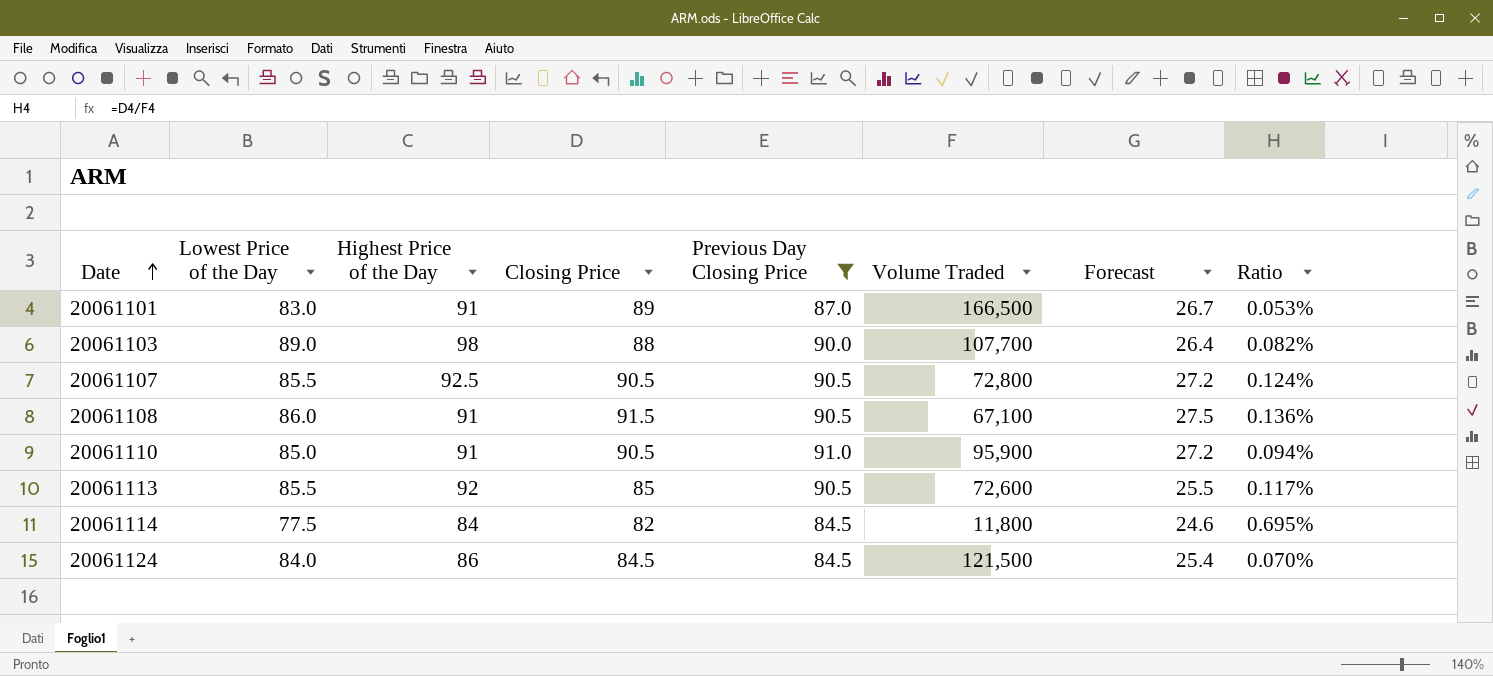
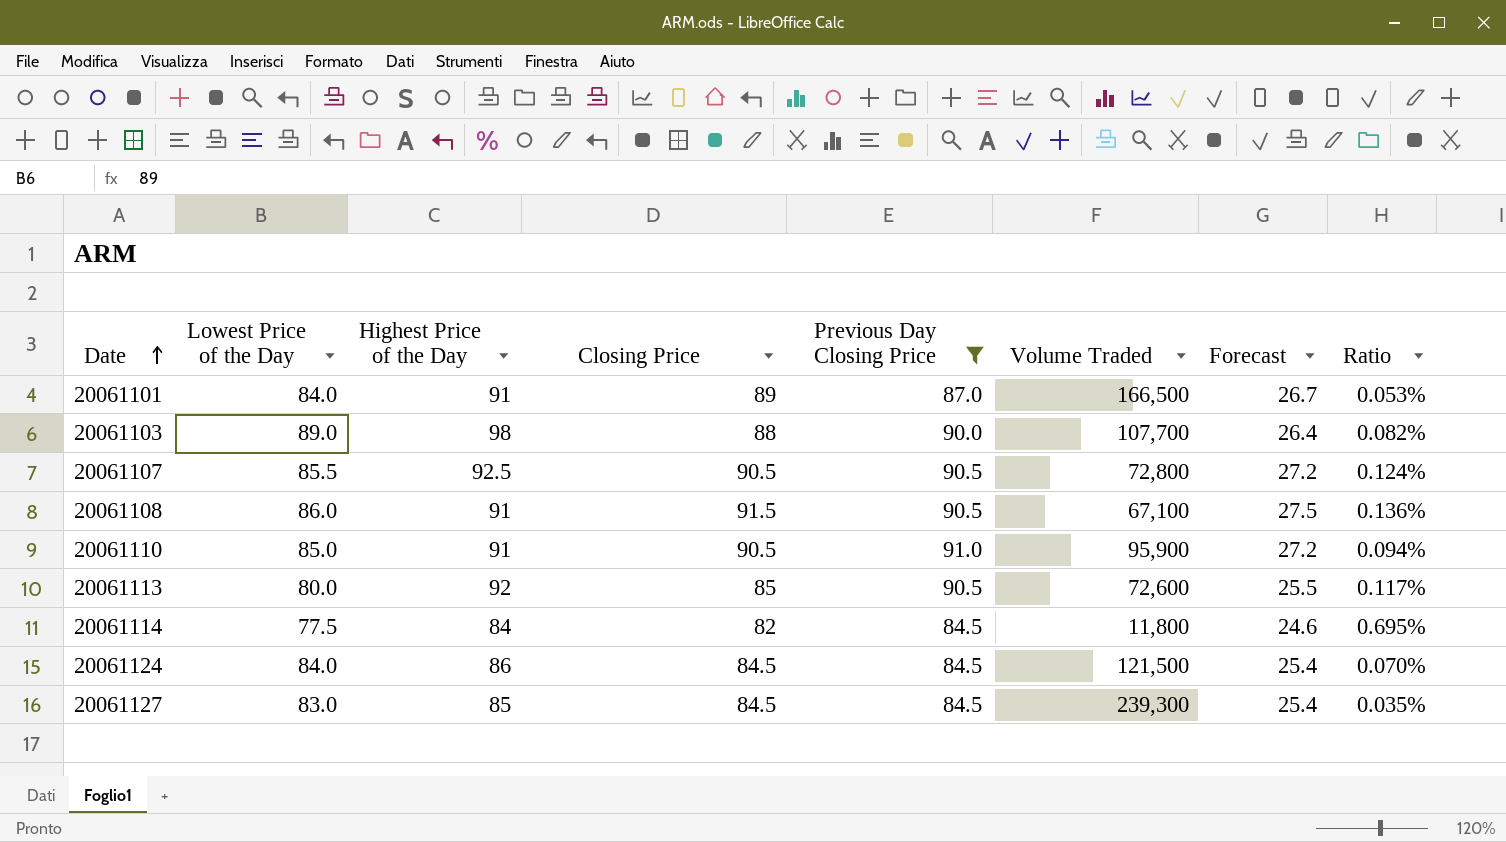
20061101 | Lowest Price of the Day: 83.0 -> 84.0
20061113 | Lowest Price of the Day: 85.5 -> 80.0
row 20061127: none -> 83.0 | 85 | 84.5 | 84.5 | 239,300 | 25.4 | 0.035%

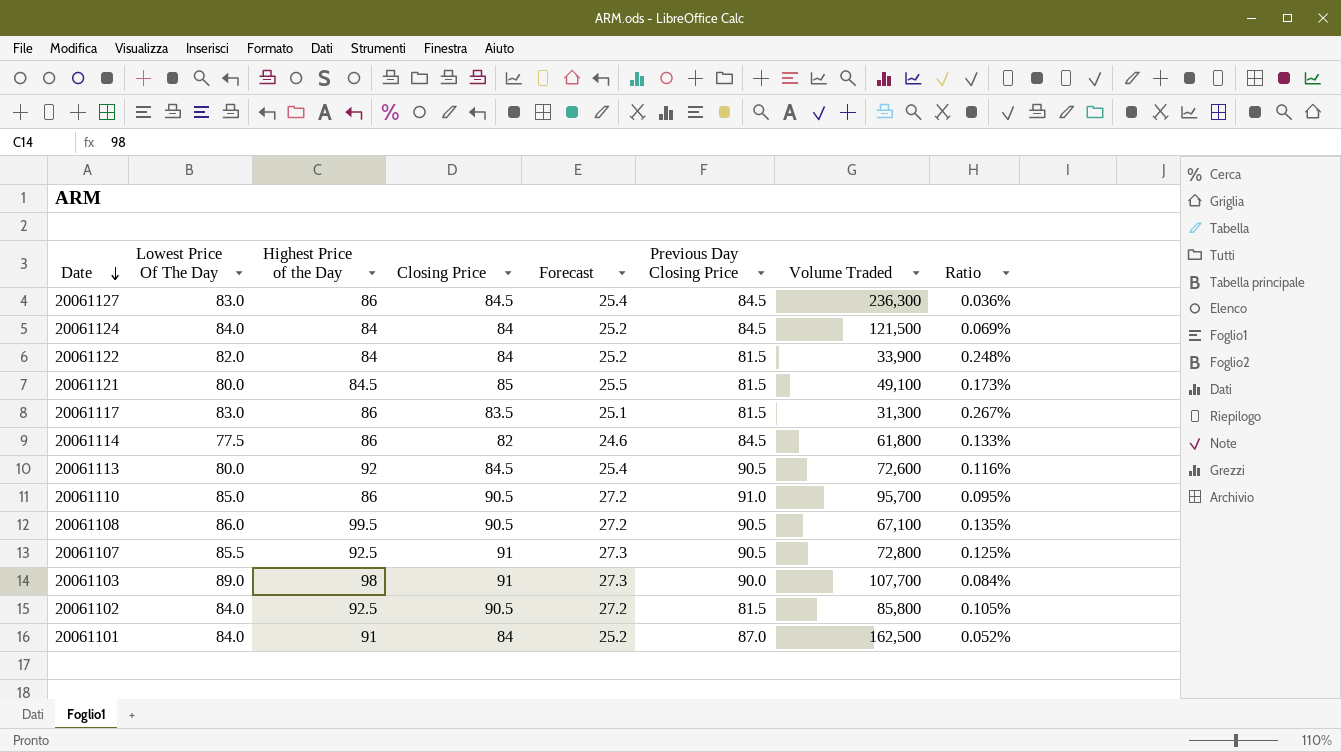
filter: Previous Day Closing Price != 81.5 -> none
row order: Date ascending -> Date descending
column name: Lowest Price of the Day -> Lowest Price Of The Day
column Forecast | position: 7 -> 5
20061127 | Highest Price of the Day: 85 -> 86
20061127 | Volume Traded: 239,300 -> 236,300
20061127 | Ratio: 0.035% -> 0.036%
20061124 | Highest Price of the Day: 86 -> 84
20061124 | Closing Price: 84.5 -> 84
20061124 | Forecast: 25.4 -> 25.2
20061124 | Ratio: 0.070% -> 0.069%
20061114 | Highest Price of the Day: 84 -> 86
20061114 | Volume Traded: 11,800 -> 61,800
20061114 | Ratio: 0.695% -> 0.133%
20061113 | Closing Price: 85 -> 84.5
20061113 | Forecast: 25.5 -> 25.4
20061113 | Ratio: 0.117% -> 0.116%
20061110 | Highest Price of the Day: 91 -> 86
20061110 | Volume Traded: 95,900 -> 95,700
20061110 | Ratio: 0.094% -> 0.095%
20061108 | Highest Price of the Day: 91 -> 99.5
20061108 | Closing Price: 91.5 -> 90.5
20061108 | Forecast: 27.5 -> 27.2
20061108 | Ratio: 0.136% -> 0.135%
20061107 | Closing Price: 90.5 -> 91
20061107 | Forecast: 27.2 -> 27.3
20061107 | Ratio: 0.124% -> 0.125%
20061103 | Closing Price: 88 -> 91
20061103 | Forecast: 26.4 -> 27.3
20061103 | Ratio: 0.082% -> 0.084%
20061101 | Closing Price: 89 -> 84
20061101 | Forecast: 26.7 -> 25.2
20061101 | Volume Traded: 166,500 -> 162,500
20061101 | Ratio: 0.053% -> 0.052%

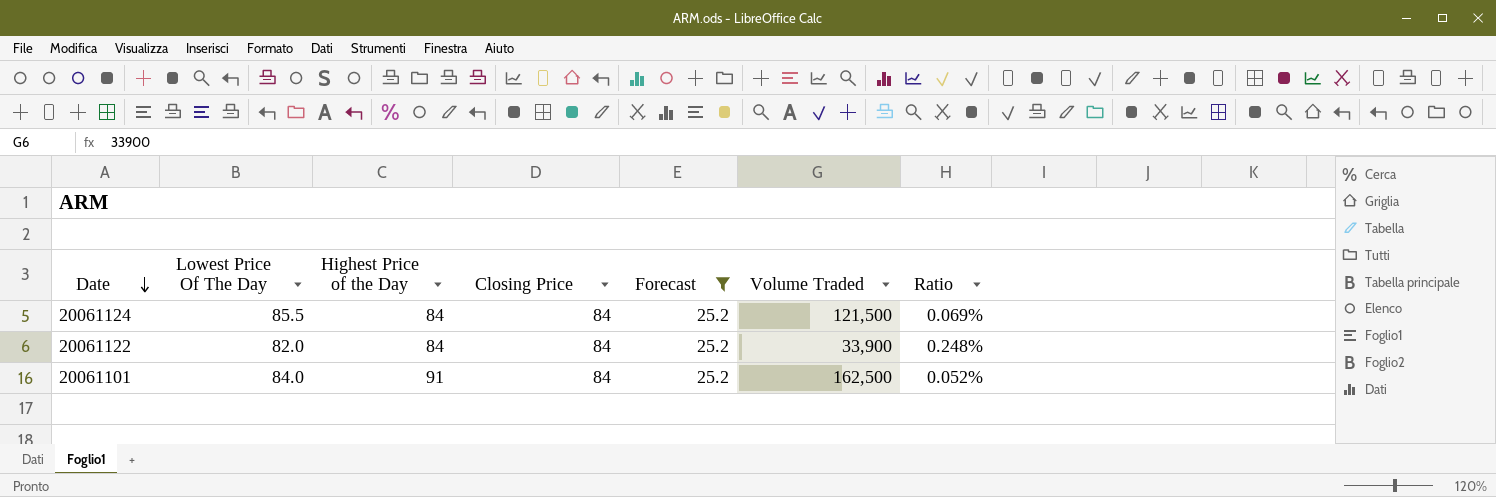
filter: none -> Forecast = 25.2
column Previous Day Closing Price | position: 6 -> none
20061124 | Lowest Price Of The Day: 84.0 -> 85.5

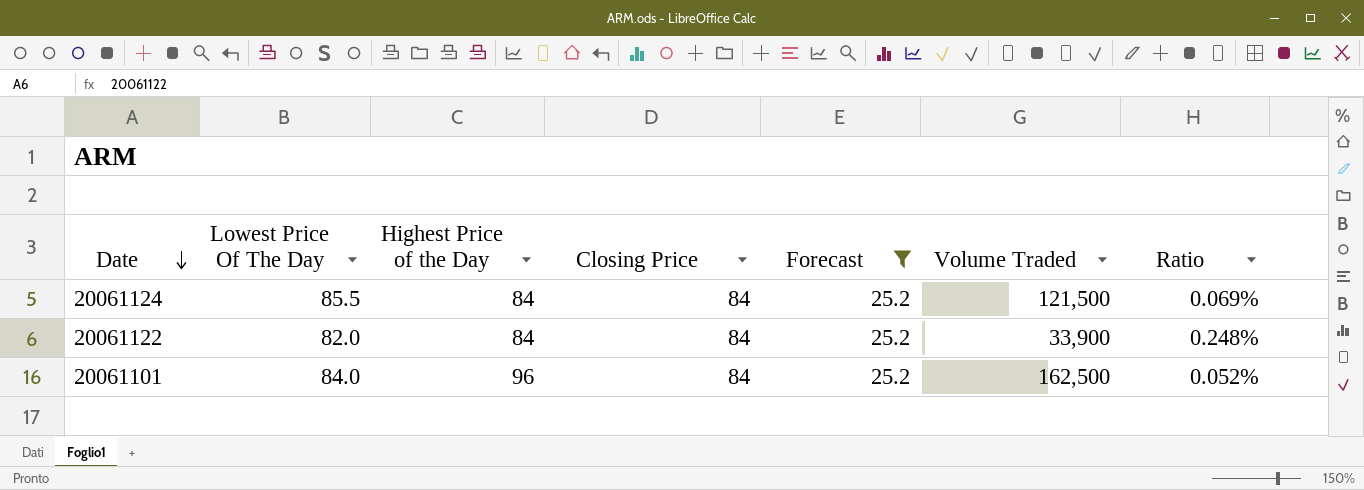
20061101 | Highest Price of the Day: 91 -> 96

